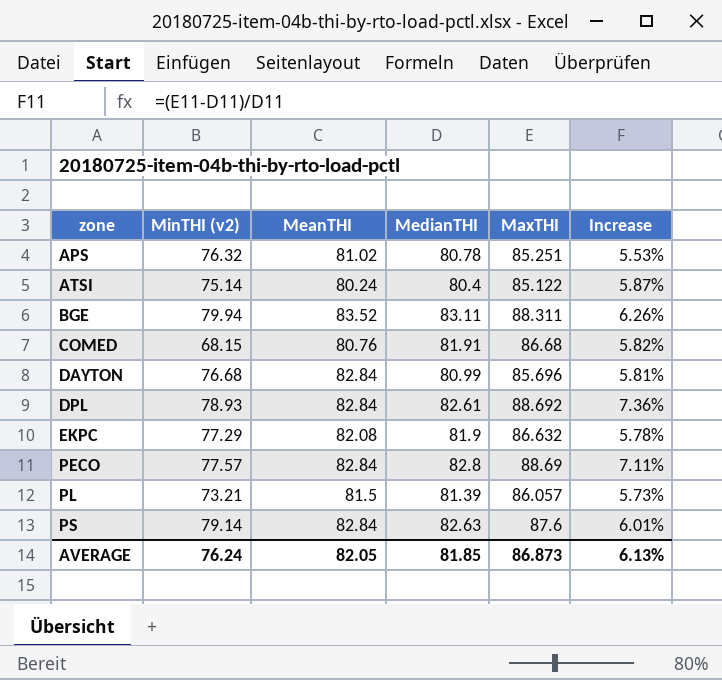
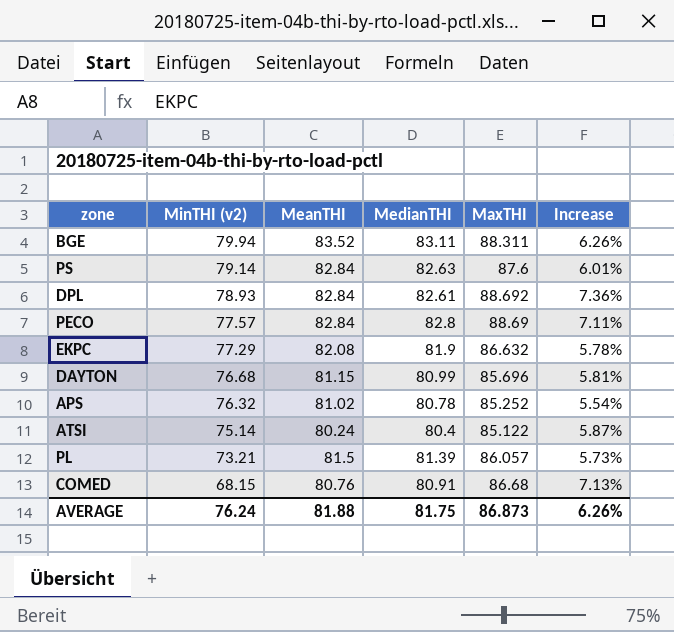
row order: zone ascending -> MinTHI (v2) descending
DAYTON | MeanTHI: 82.84 -> 81.15
APS | MaxTHI: 85.251 -> 85.252
APS | Increase: 5.53% -> 5.54%
COMED | MedianTHI: 81.91 -> 80.91
COMED | Increase: 5.82% -> 7.13%
AVERAGE | MeanTHI: 82.05 -> 81.88
AVERAGE | MedianTHI: 81.85 -> 81.75
AVERAGE | Increase: 6.13% -> 6.26%

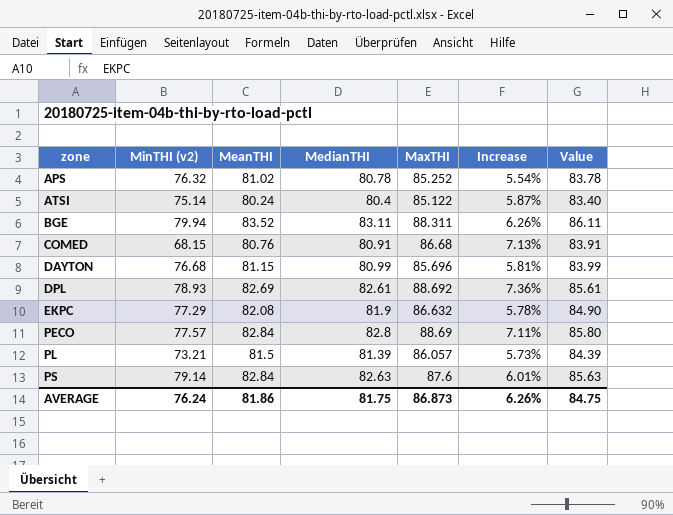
row order: MinTHI (v2) descending -> zone ascending
column Value | formula: none -> [MedianTHI] + 3
DPL | MeanTHI: 82.84 -> 82.69
AVERAGE | MeanTHI: 81.88 -> 81.86

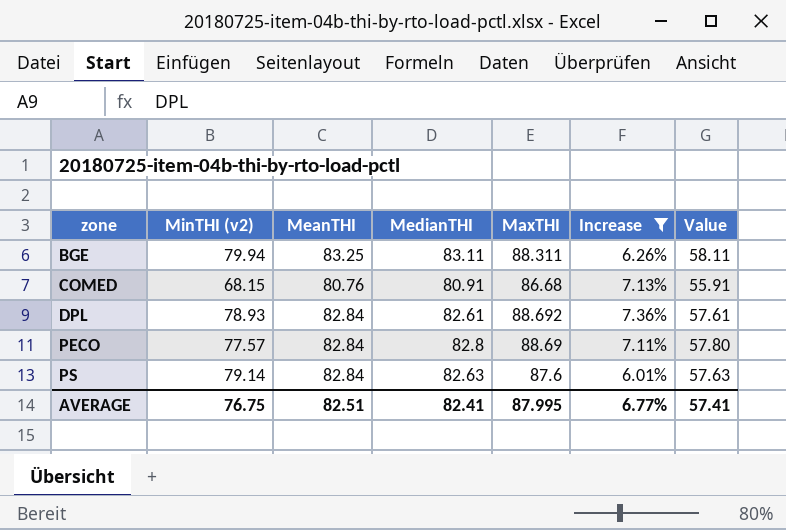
filter: none -> Increase >= 6.01%
column Value | formula: [MedianTHI] + 3 -> [MedianTHI] - 25
BGE | MeanTHI: 83.52 -> 83.25
DPL | MeanTHI: 82.69 -> 82.84
AVERAGE | MinTHI (v2): 76.24 -> 76.75
AVERAGE | MeanTHI: 81.86 -> 82.51
AVERAGE | MedianTHI: 81.75 -> 82.41
AVERAGE | MaxTHI: 86.873 -> 87.995
AVERAGE | Increase: 6.26% -> 6.77%
AVERAGE | Value: 84.75 -> 57.41

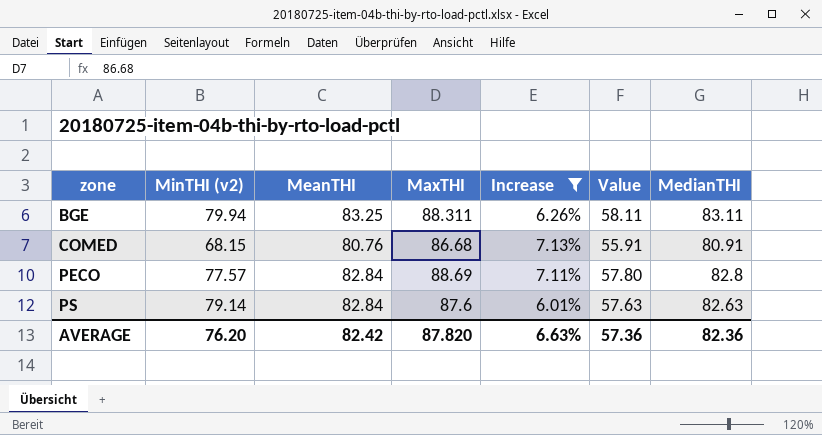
column MedianTHI | position: 4 -> 7
row DPL: 78.93 | 82.84 | 82.61 | 88.692 | 7.36% | 57.61 -> none
AVERAGE | MinTHI (v2): 76.75 -> 76.20
AVERAGE | MeanTHI: 82.51 -> 82.42
AVERAGE | MaxTHI: 87.995 -> 87.820
AVERAGE | Increase: 6.77% -> 6.63%
AVERAGE | Value: 57.41 -> 57.36
AVERAGE | MedianTHI: 82.41 -> 82.36

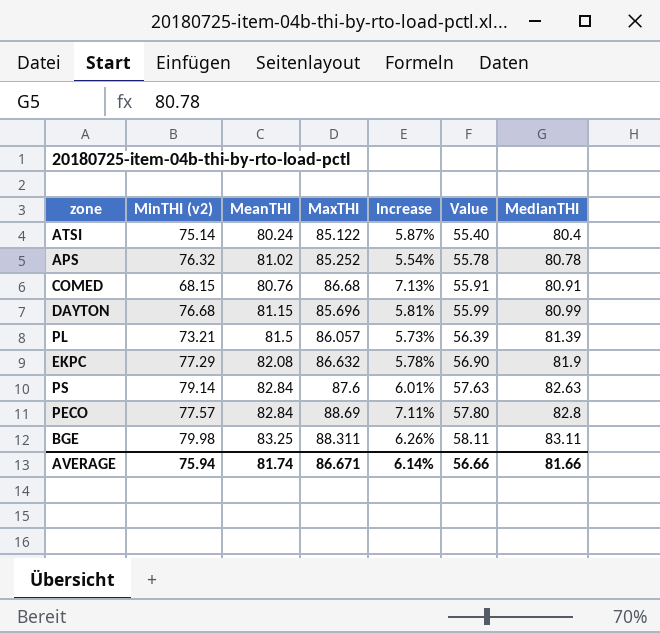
filter: Increase >= 6.01% -> none
row order: zone ascending -> Value ascending
BGE | MinTHI (v2): 79.94 -> 79.98
AVERAGE | MinTHI (v2): 76.20 -> 75.94
AVERAGE | MeanTHI: 82.42 -> 81.74
AVERAGE | MaxTHI: 87.820 -> 86.671
AVERAGE | Increase: 6.63% -> 6.14%
AVERAGE | Value: 57.36 -> 56.66
AVERAGE | MedianTHI: 82.36 -> 81.66

